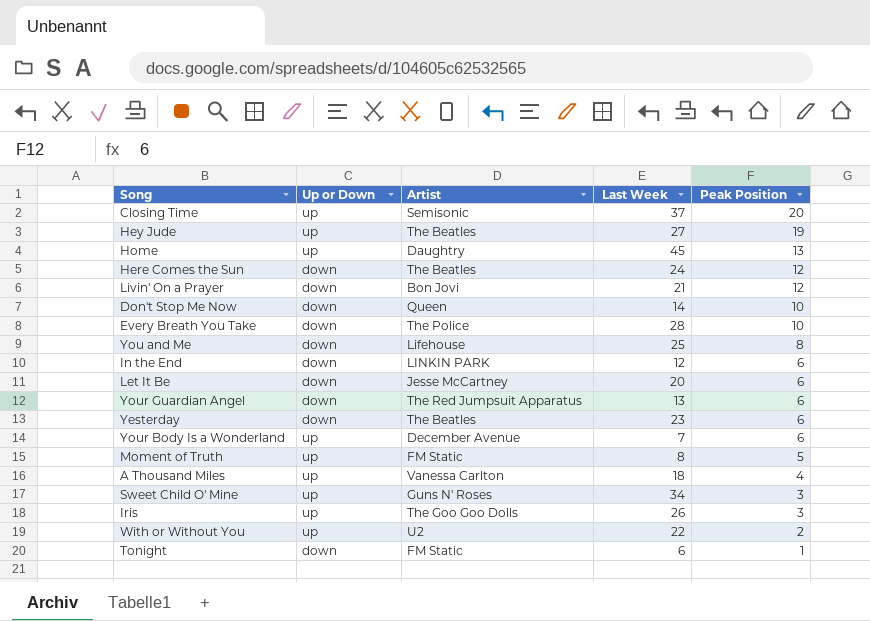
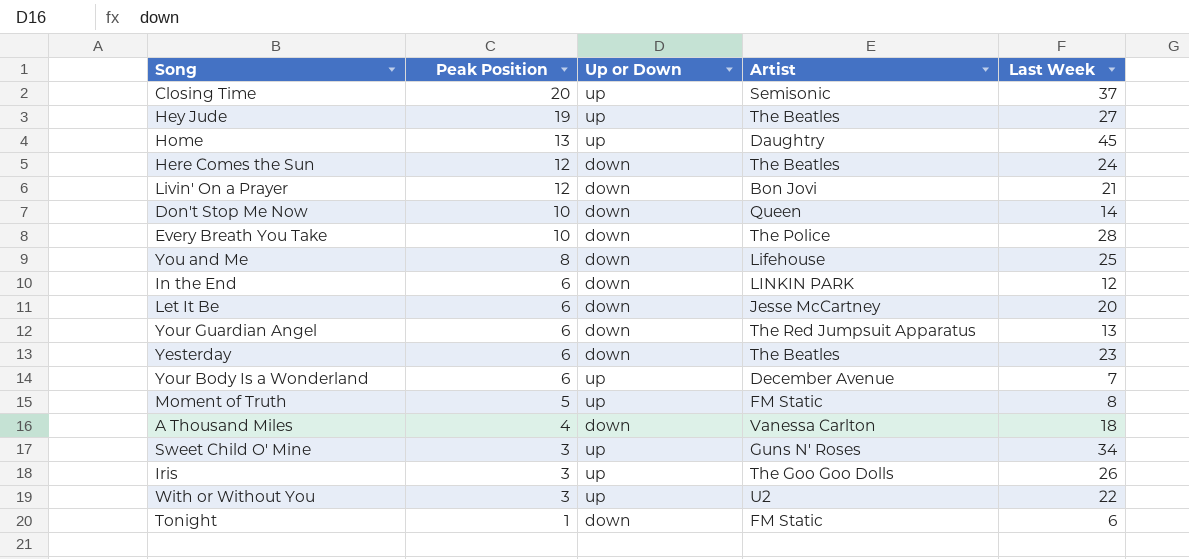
column Peak Position | position: 5 -> 2
A Thousand Miles | Up or Down: up -> down
With or Without You | Peak Position: 2 -> 3

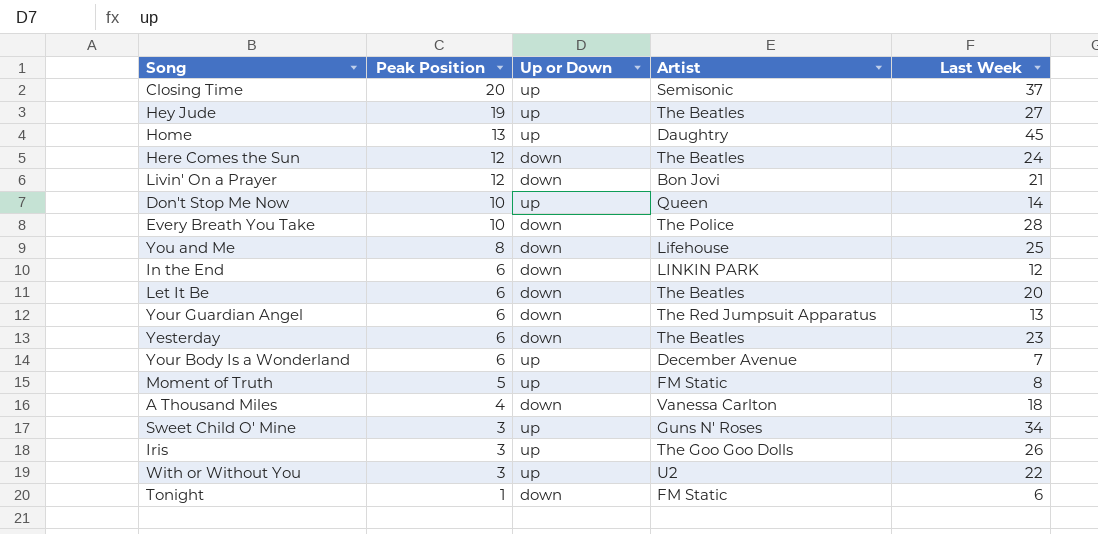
Don't Stop Me Now | Up or Down: down -> up
Let It Be | Artist: Jesse McCartney -> The Beatles

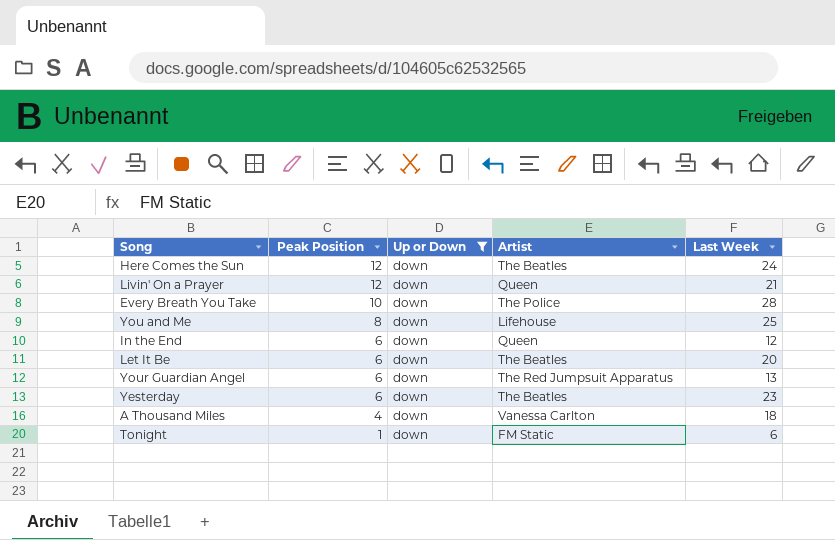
filter: none -> Up or Down = down
Livin' On a Prayer | Artist: Bon Jovi -> Queen
In the End | Artist: LINKIN PARK -> Queen

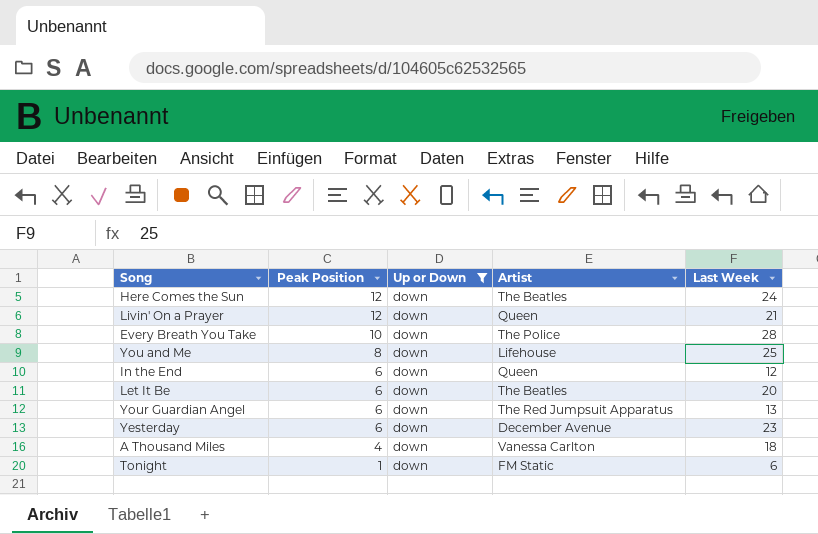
Yesterday | Artist: The Beatles -> December Avenue

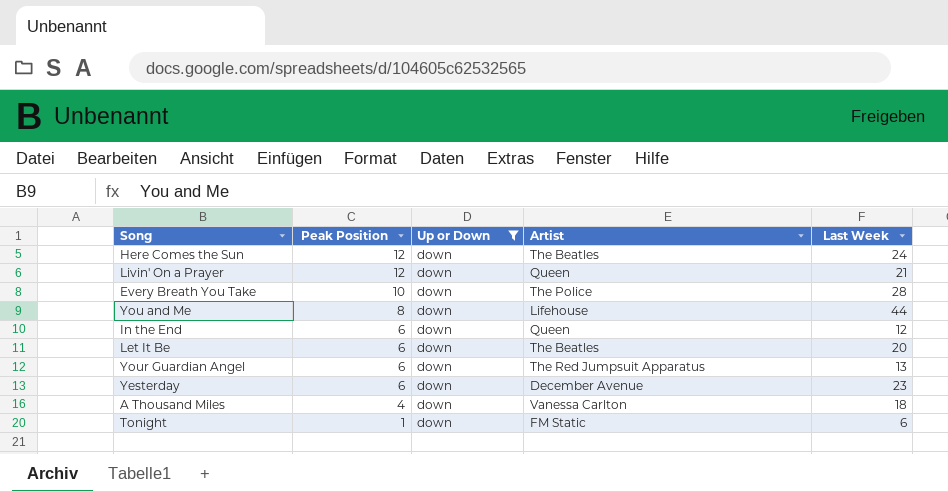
You and Me | Last Week: 25 -> 44

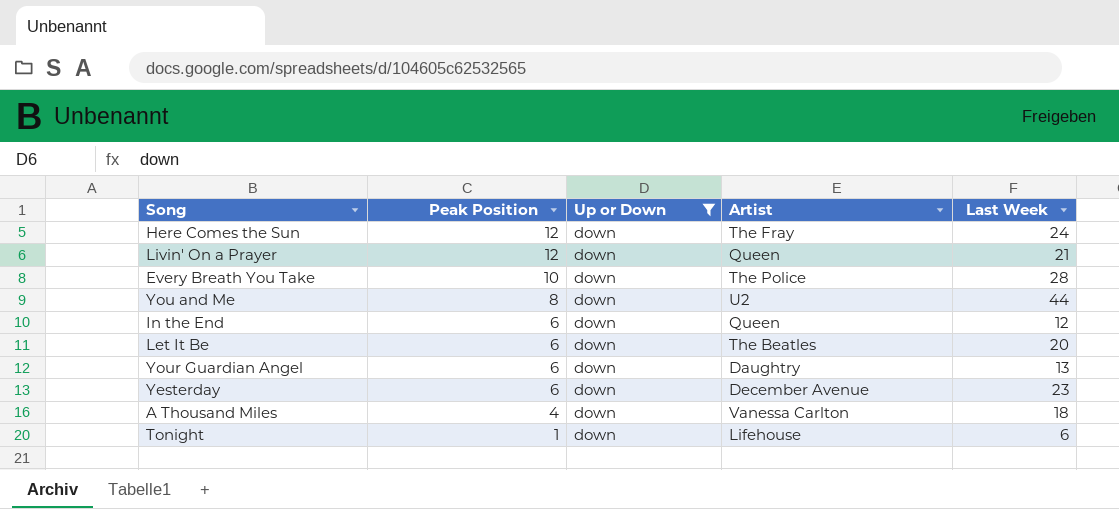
Here Comes the Sun | Artist: The Beatles -> The Fray
You and Me | Artist: Lifehouse -> U2
Your Guardian Angel | Artist: The Red Jumpsuit Apparatus -> Daughtry
Tonight | Artist: FM Static -> Lifehouse

